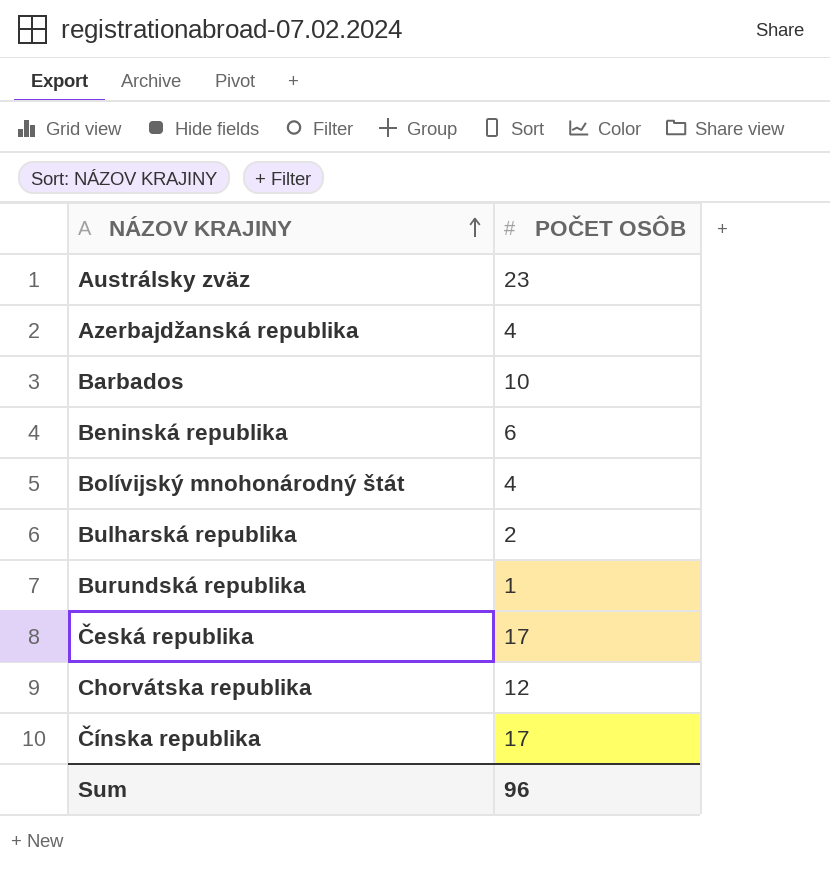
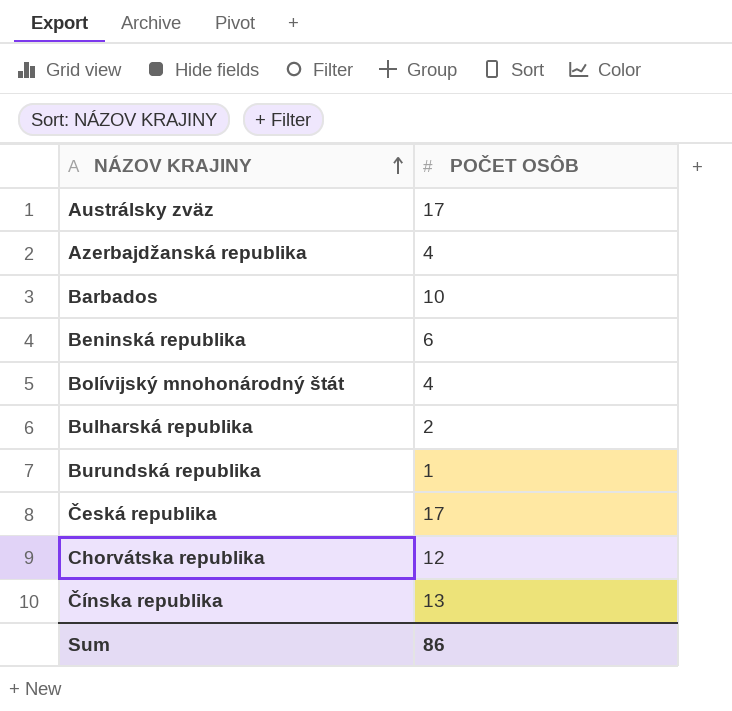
Austrálsky zväz | POČET OSÔB: 23 -> 17
Čínska republika | POČET OSÔB: 17 -> 13
Sum | POČET OSÔB: 96 -> 86

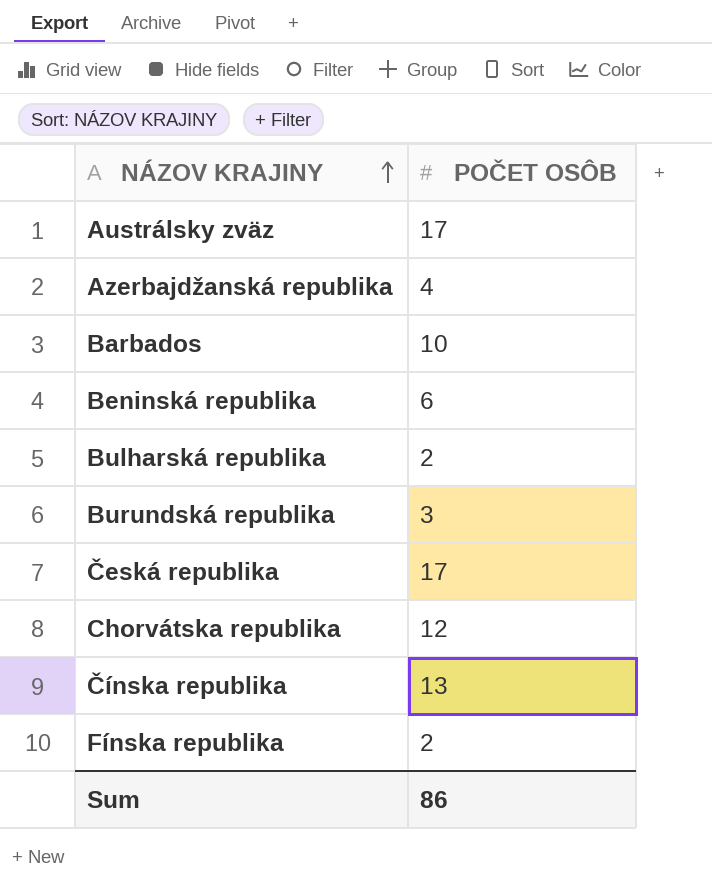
row Bolívijský mnohonárodný štát: 4 -> none
Burundská republika | POČET OSÔB: 1 -> 3
row Fínska republika: none -> 2

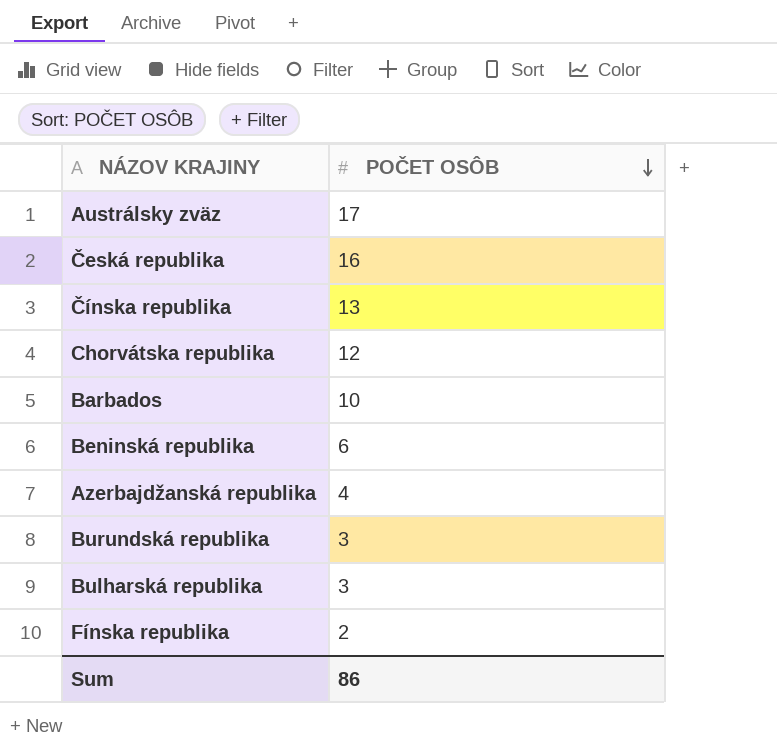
row order: NÁZOV KRAJINY ascending -> POČET OSÔB descending
Česká republika | POČET OSÔB: 17 -> 16
Bulharská republika | POČET OSÔB: 2 -> 3

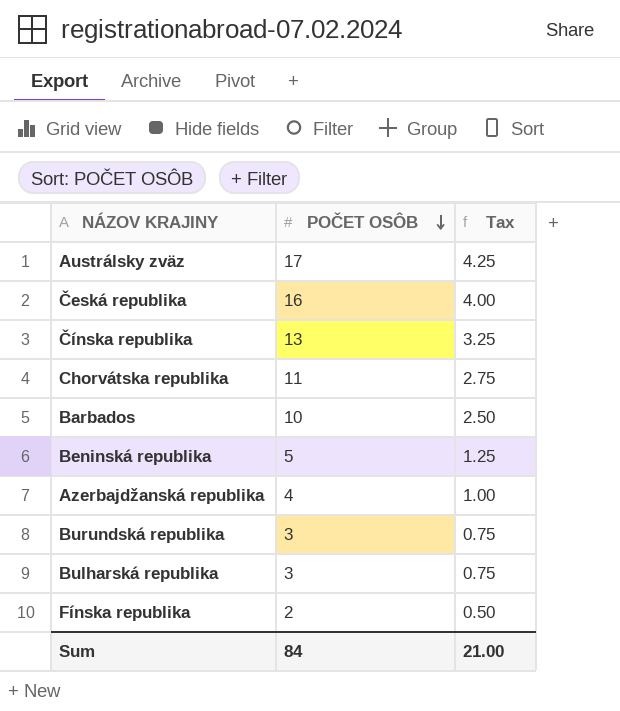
column Tax | formula: none -> [POČET OSÔB] * 0.25
Chorvátska republika | POČET OSÔB: 12 -> 11
Beninská republika | POČET OSÔB: 6 -> 5
Sum | POČET OSÔB: 86 -> 84

